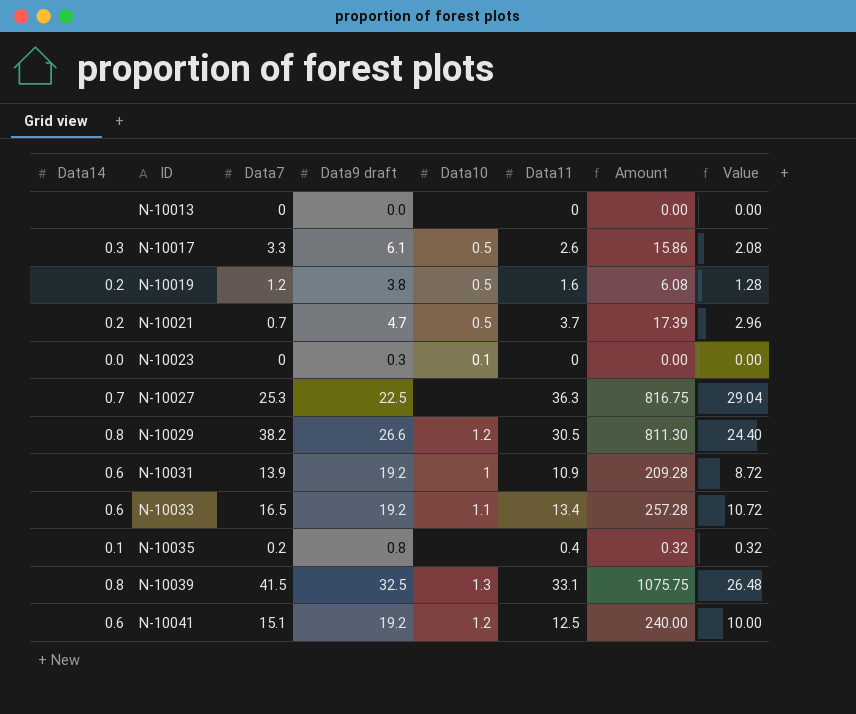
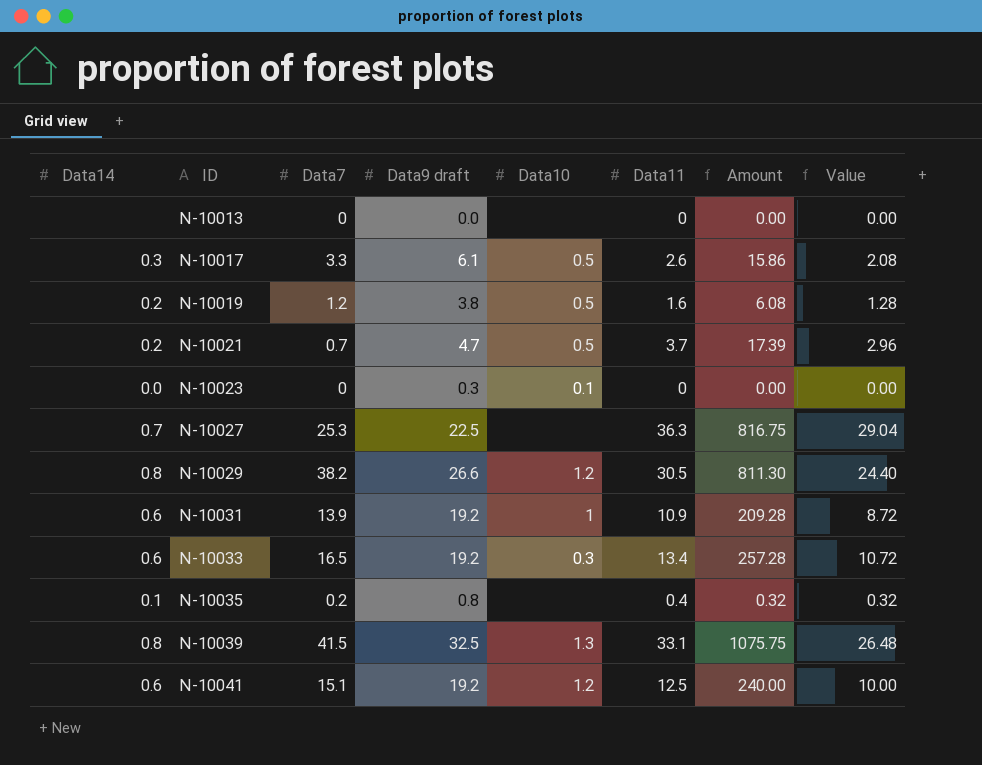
N-10033 | Data10: 1.1 -> 0.3

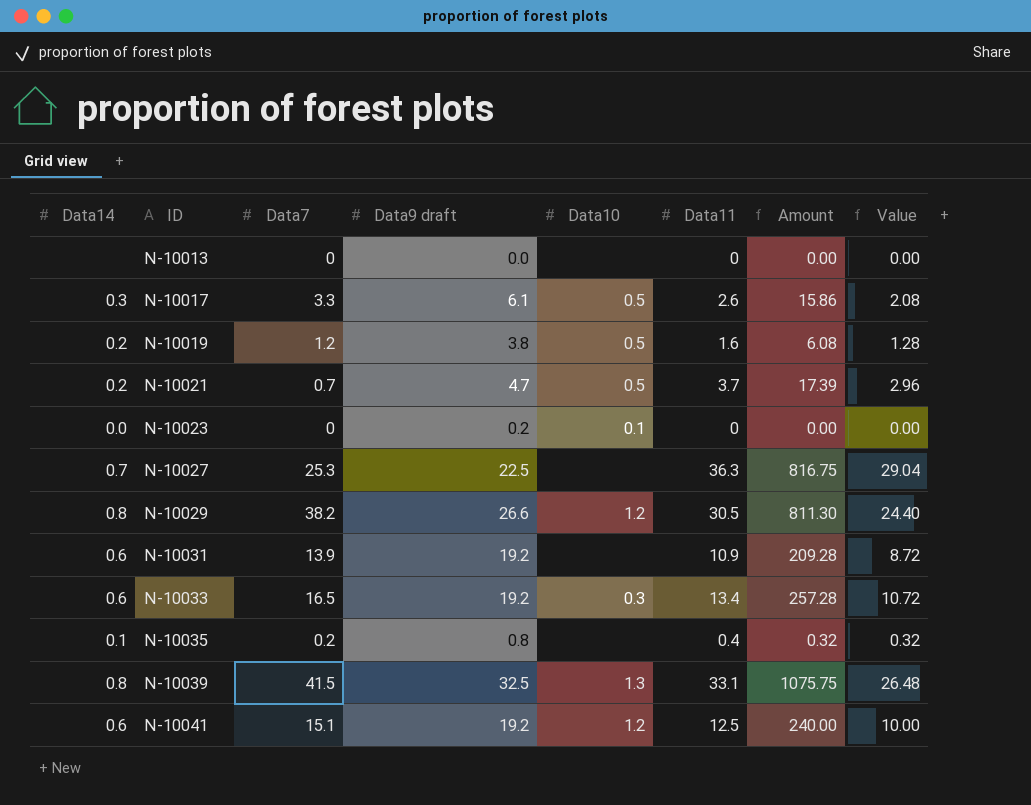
N-10023 | Data9 draft: 0.3 -> 0.2
N-10031 | Data10: 1 -> none

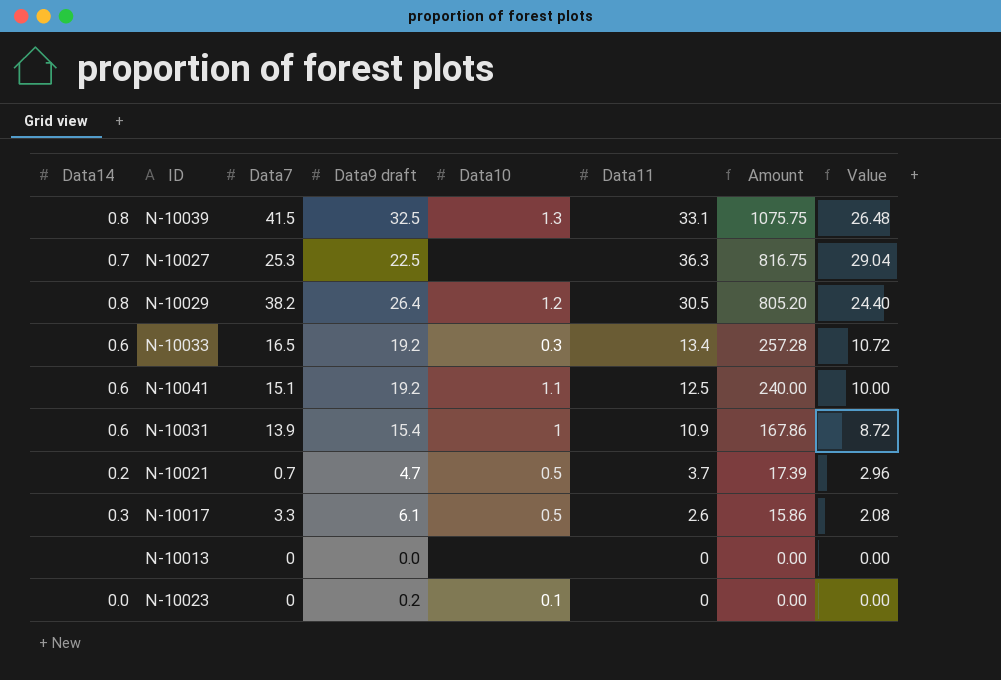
row order: ID ascending -> Amount descending
row N-10019: 0.2 | 1.2 | 3.8 | 0.5 | 1.6 | 6.08 | 1.28 -> none
row N-10035: 0.1 | 0.2 | 0.8 | none | 0.4 | 0.32 | 0.32 -> none
N-10029 | Data9 draft: 26.6 -> 26.4
N-10029 | Amount: 811.30 -> 805.20
N-10041 | Data10: 1.2 -> 1.1
N-10031 | Data9 draft: 19.2 -> 15.4
N-10031 | Data10: none -> 1
N-10031 | Amount: 209.28 -> 167.86

